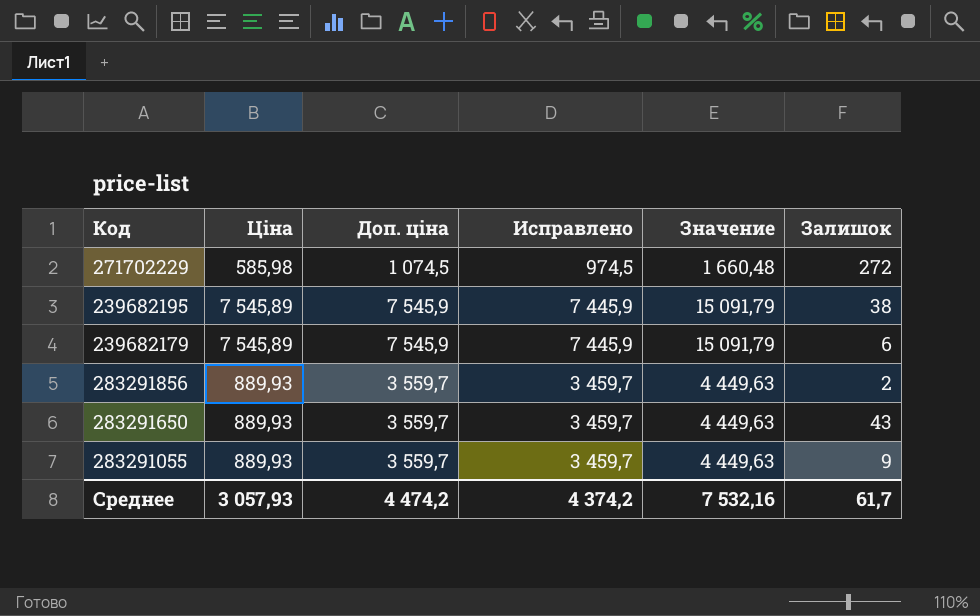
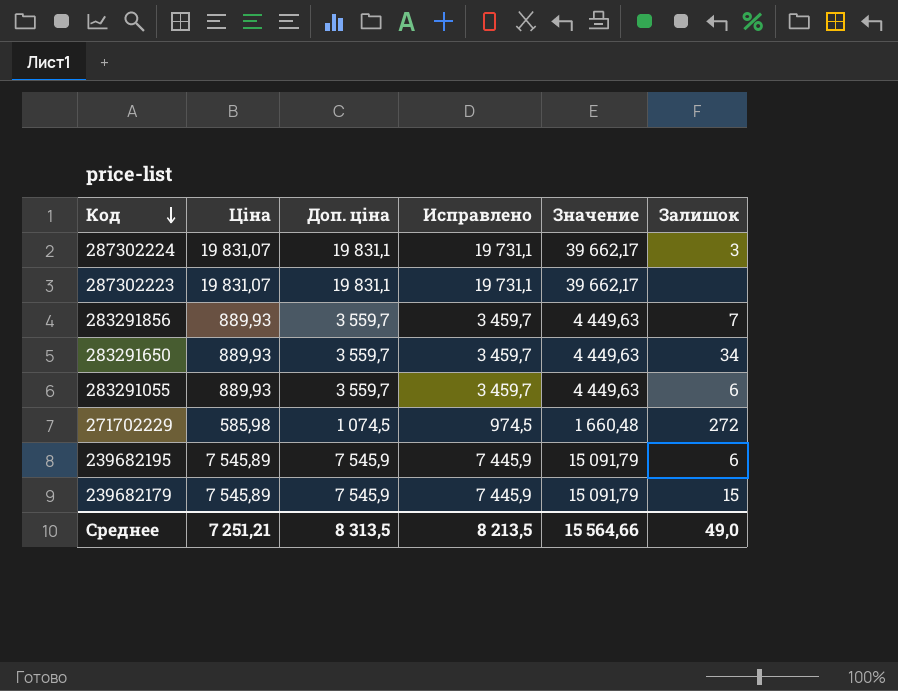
row order: none -> Код descending
row 287302224: none -> 19 831,07 | 19 831,1 | 19 731,1 | 39 662,17 | 3
row 287302223: none -> 19 831,07 | 19 831,1 | 19 731,1 | 39 662,17 | none
283291856 | Залишок: 2 -> 7
283291650 | Залишок: 43 -> 34
283291055 | Залишок: 9 -> 6
239682195 | Залишок: 38 -> 6
239682179 | Залишок: 6 -> 15
Среднее | Ціна: 3 057,93 -> 7 251,21
Среднее | Доп. ціна: 4 474,2 -> 8 313,5
Среднее | Исправлено: 4 374,2 -> 8 213,5
Среднее | Значение: 7 532,16 -> 15 564,66
Среднее | Залишок: 61,7 -> 49,0

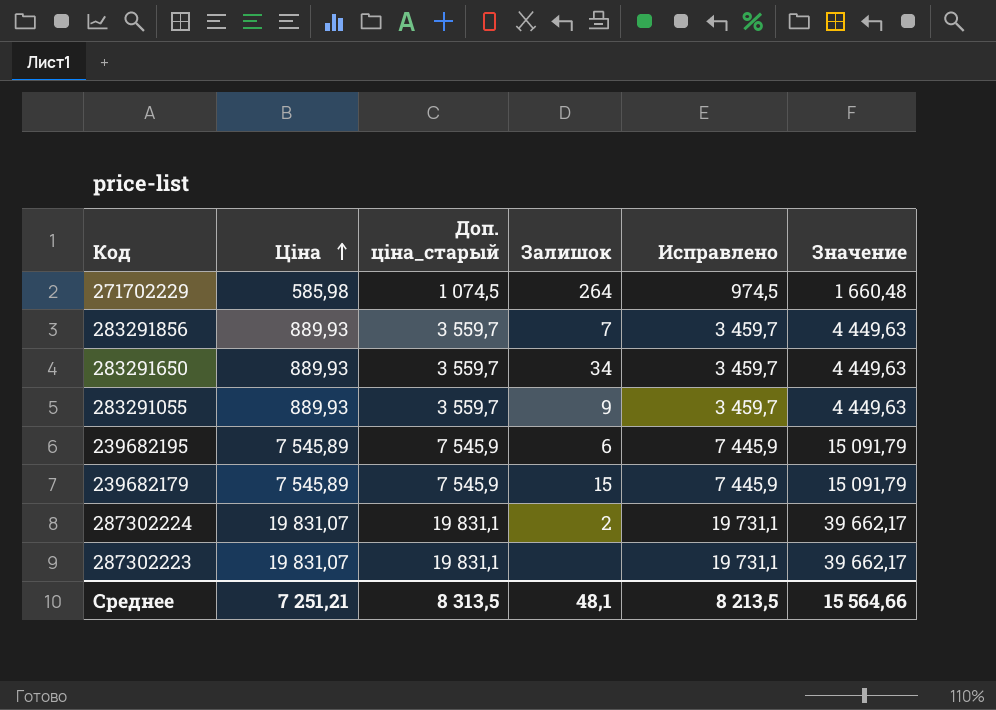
row order: Код descending -> Ціна ascending
column name: Доп. ціна -> Доп. ціна_старый
column Залишок | position: 6 -> 4
271702229 | Залишок: 272 -> 264
283291055 | Залишок: 6 -> 9
287302224 | Залишок: 3 -> 2
Среднее | Залишок: 49,0 -> 48,1

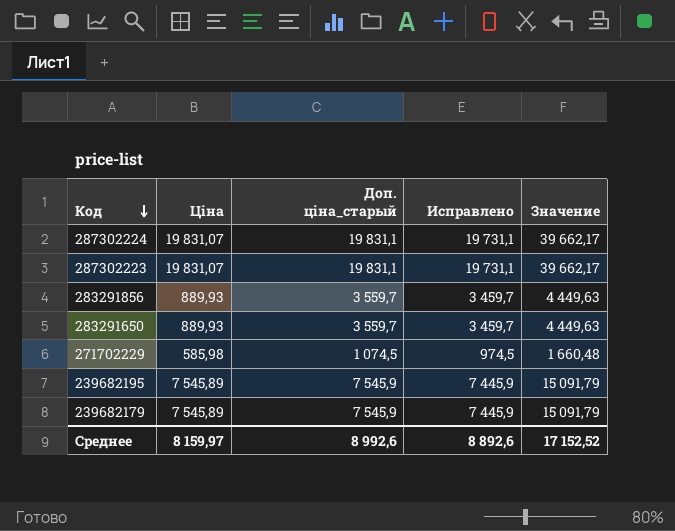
row order: Ціна ascending -> Код descending
column Залишок | position: 4 -> none
row 283291055: 889,93 | 3 559,7 | 9 | 3 459,7 | 4 449,63 -> none
Среднее | Ціна: 7 251,21 -> 8 159,97
Среднее | Доп. ціна_старый: 8 313,5 -> 8 992,6
Среднее | Исправлено: 8 213,5 -> 8 892,6
Среднее | Значение: 15 564,66 -> 17 152,52

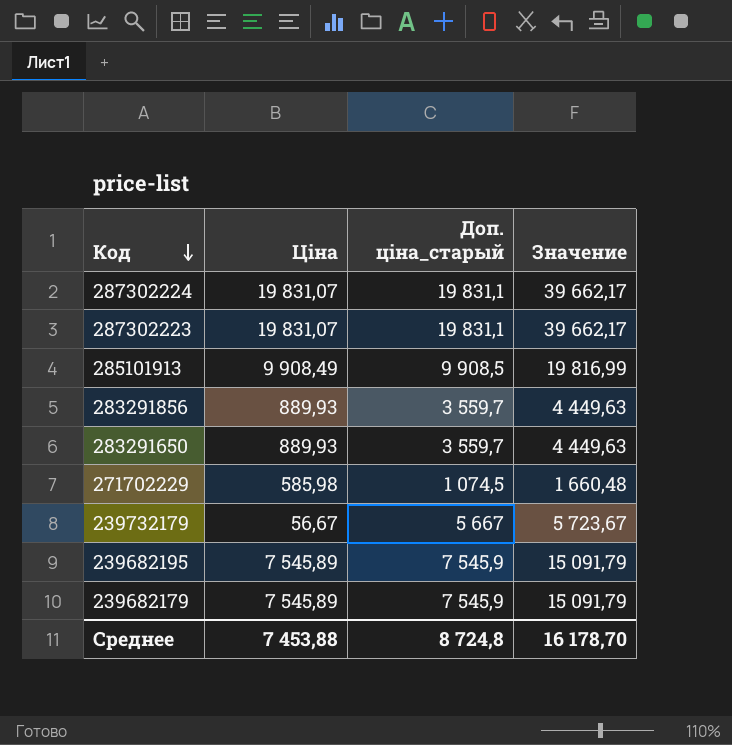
column Исправлено | formula: [Доп. ціна_старый] - 100 -> none
row 285101913: none -> 9 908,49 | 9 908,5 | 19 816,99
row 239732179: none -> 56,67 | 5 667 | 5 723,67
Среднее | Ціна: 8 159,97 -> 7 453,88
Среднее | Доп. ціна_старый: 8 992,6 -> 8 724,8
Среднее | Значение: 17 152,52 -> 16 178,70

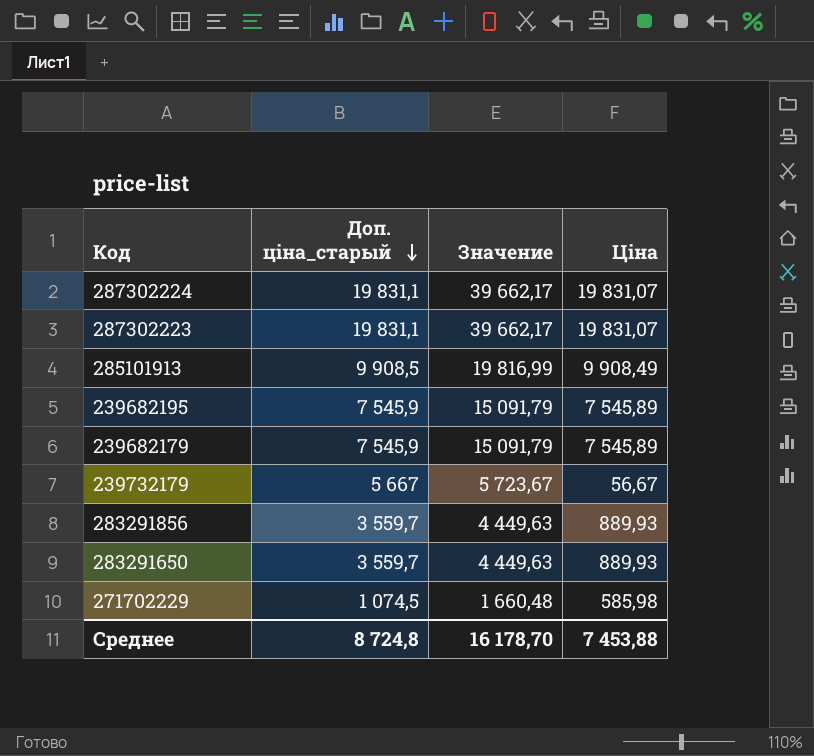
row order: Код descending -> Доп. ціна_старый descending
column Ціна | position: 2 -> 4

